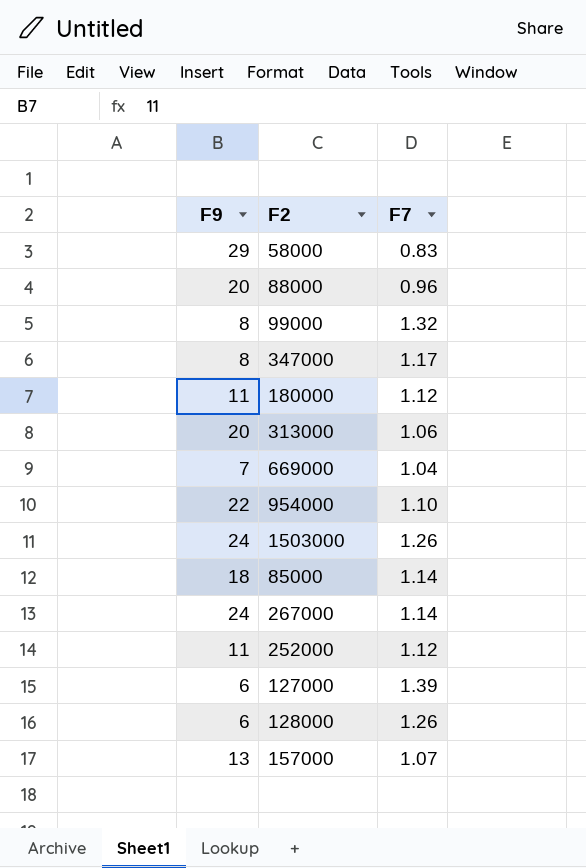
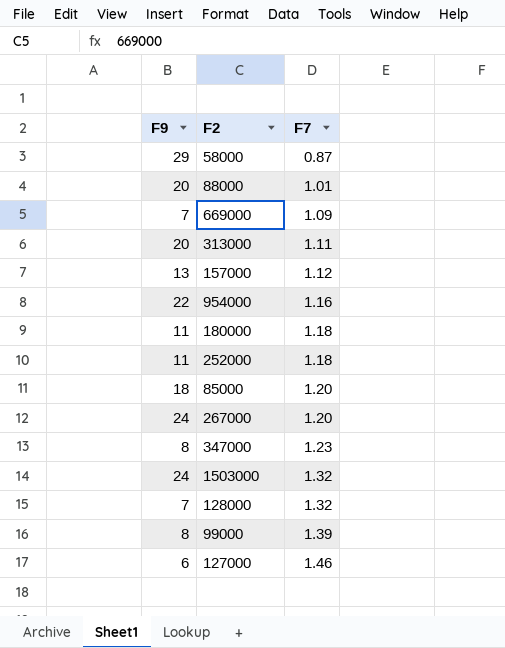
row order: none -> F7 ascending
58000 | F7: 0.83 -> 0.87
88000 | F7: 0.96 -> 1.01
669000 | F7: 1.04 -> 1.09
313000 | F7: 1.06 -> 1.11
157000 | F7: 1.07 -> 1.12
954000 | F7: 1.10 -> 1.16
180000 | F7: 1.12 -> 1.18
252000 | F7: 1.12 -> 1.18
85000 | F7: 1.14 -> 1.20
267000 | F7: 1.14 -> 1.20
347000 | F7: 1.17 -> 1.23
1503000 | F7: 1.26 -> 1.32
128000 | F9: 6 -> 7
128000 | F7: 1.26 -> 1.32
99000 | F7: 1.32 -> 1.39
127000 | F7: 1.39 -> 1.46

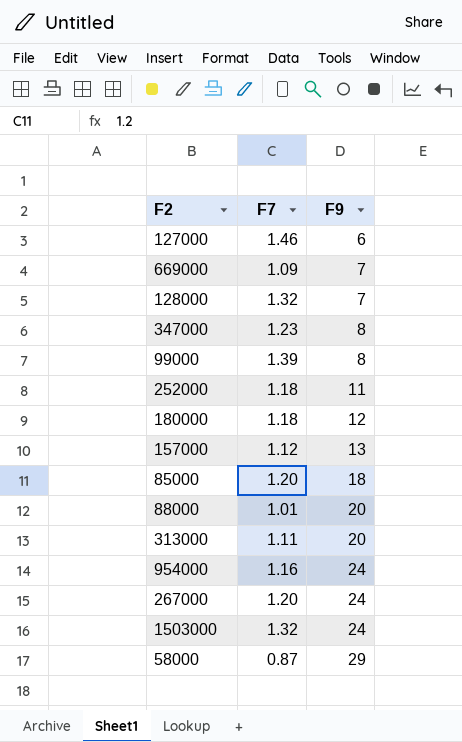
row order: F7 ascending -> F9 ascending
column F9 | position: 1 -> 3
180000 | F9: 11 -> 12
954000 | F9: 22 -> 24

